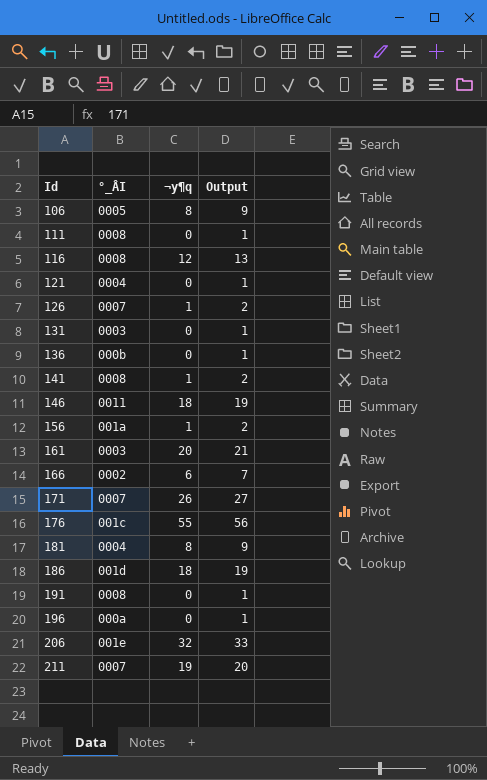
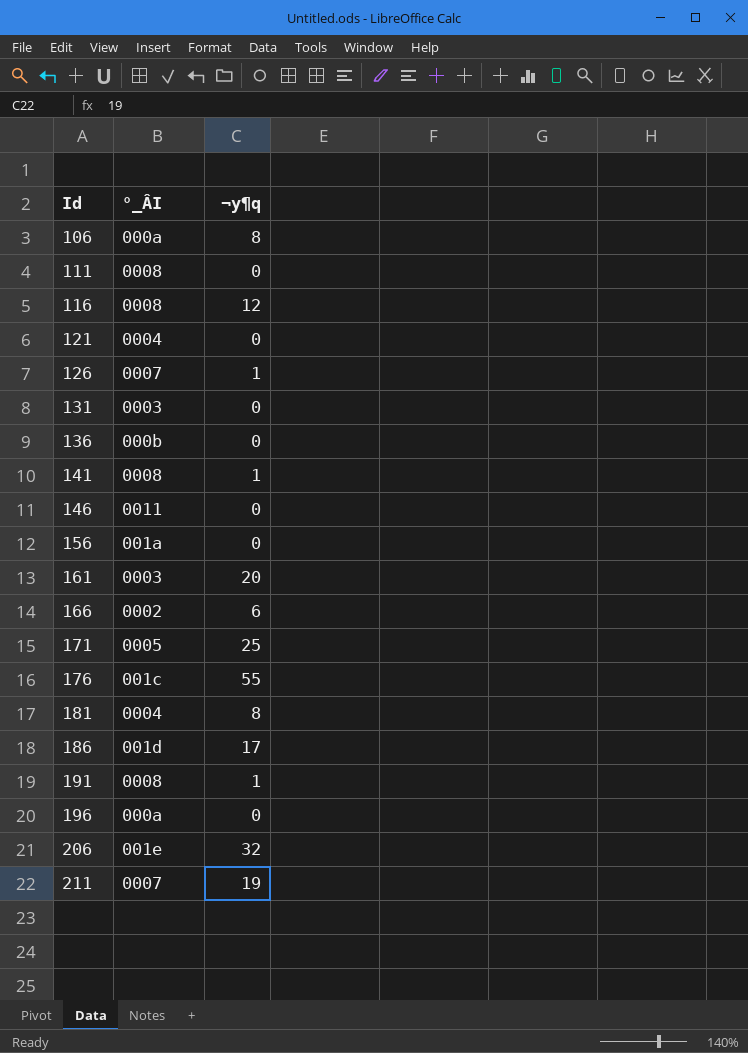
column Output | formula: [¬y¶q] + 1 -> none
106 | °_ÂI: 0005 -> 000a
146 | ¬y¶q: 18 -> 0
156 | ¬y¶q: 1 -> 0
171 | °_ÂI: 0007 -> 0005
171 | ¬y¶q: 26 -> 25
186 | ¬y¶q: 18 -> 17
191 | ¬y¶q: 0 -> 1

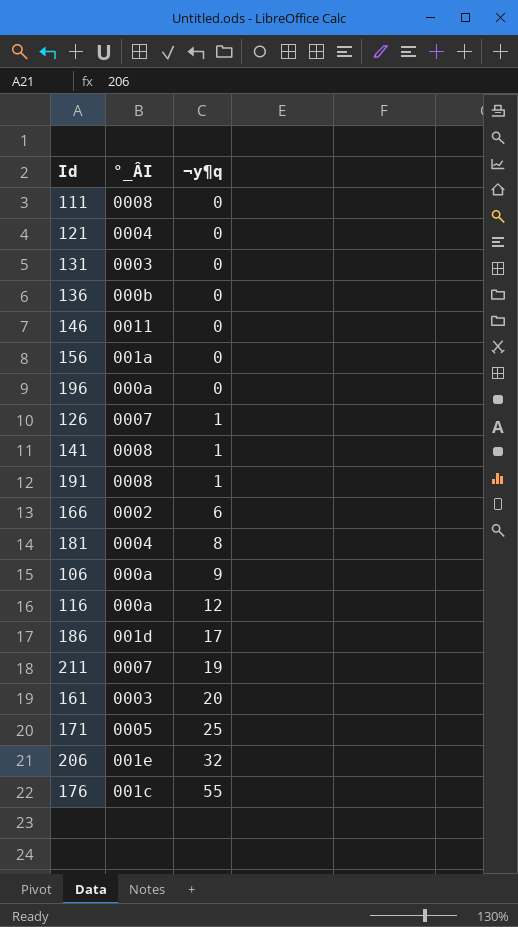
row order: Id ascending -> ¬y¶q ascending
106 | ¬y¶q: 8 -> 9
116 | °_ÂI: 0008 -> 000a

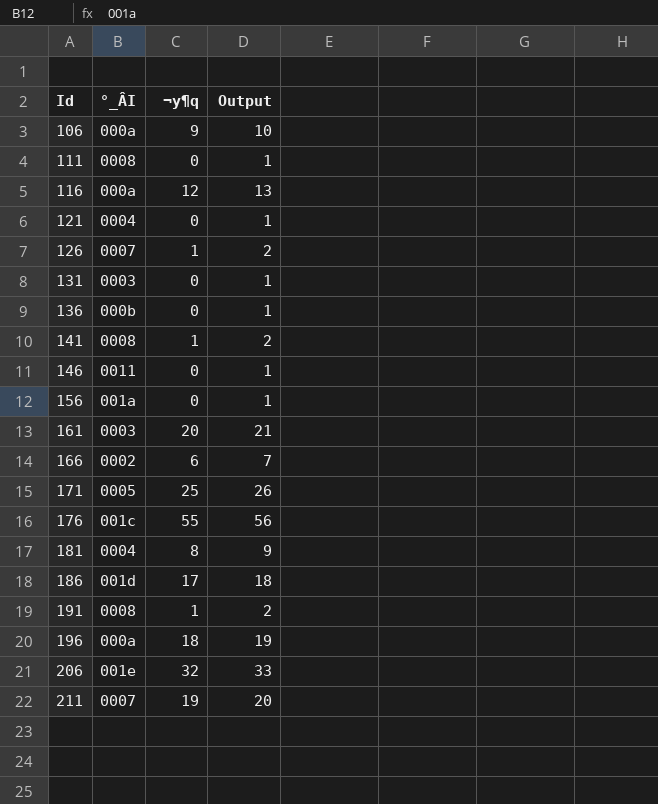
row order: ¬y¶q ascending -> Id ascending
column Output | formula: none -> [¬y¶q] + 1
196 | ¬y¶q: 0 -> 18

